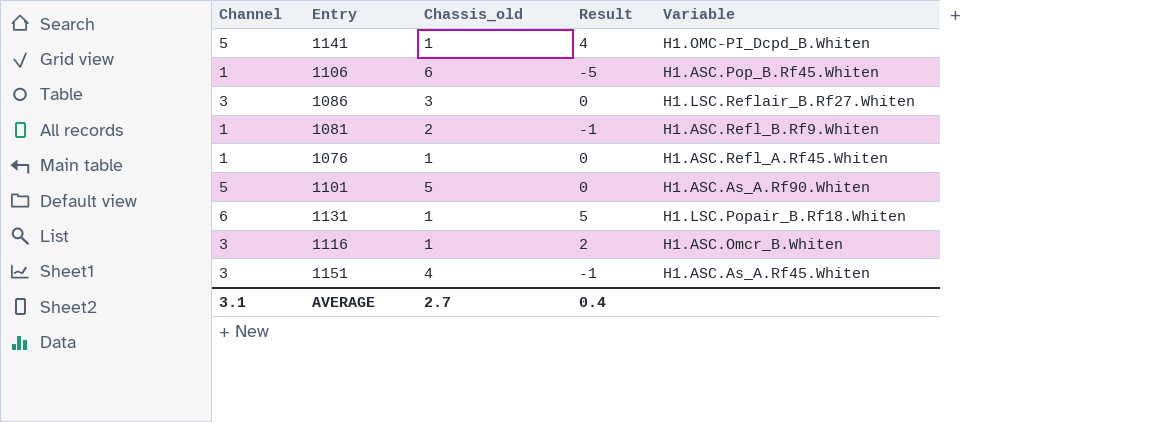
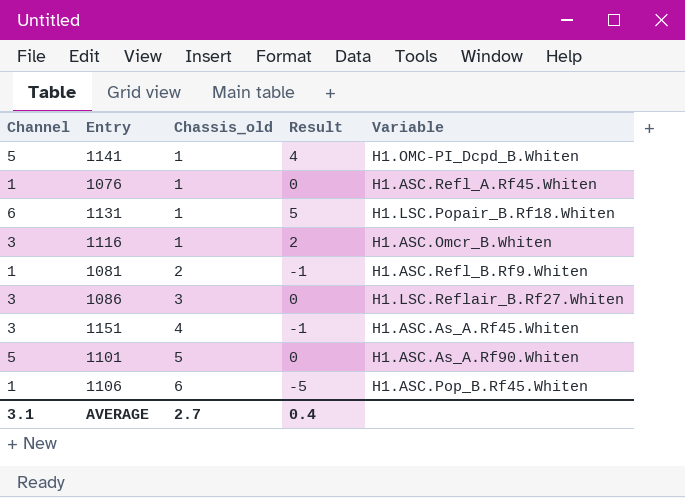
row order: none -> Chassis_old ascending

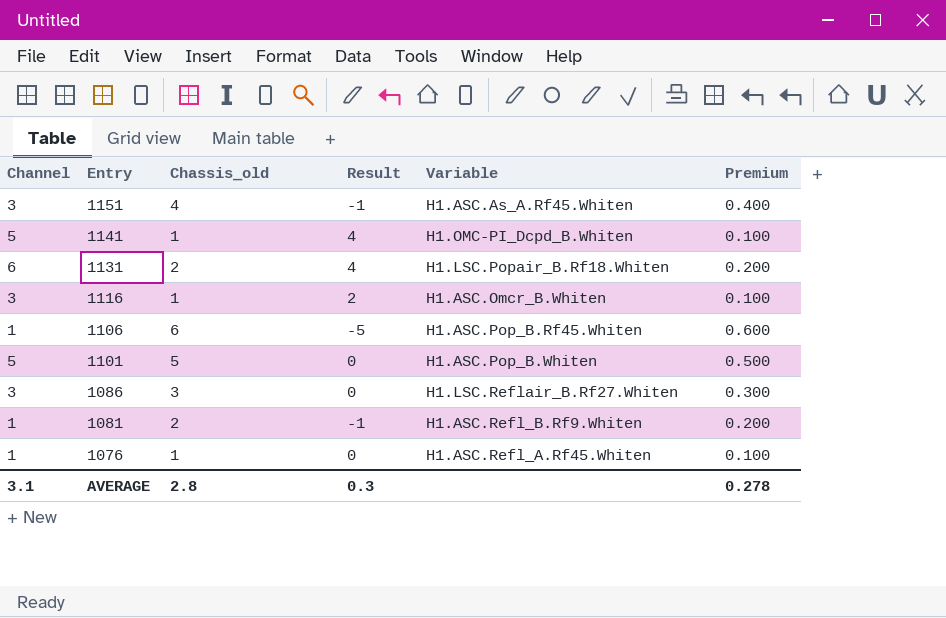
row order: Chassis_old ascending -> Entry descending
column Premium | formula: none -> [Chassis_old] * 0.1
1131 | Chassis_old: 1 -> 2
1131 | Result: 5 -> 4
1101 | Variable: H1.ASC.As_A.Rf90.Whiten -> H1.ASC.Pop_B.Whiten
AVERAGE | Chassis_old: 2.7 -> 2.8
AVERAGE | Result: 0.4 -> 0.3

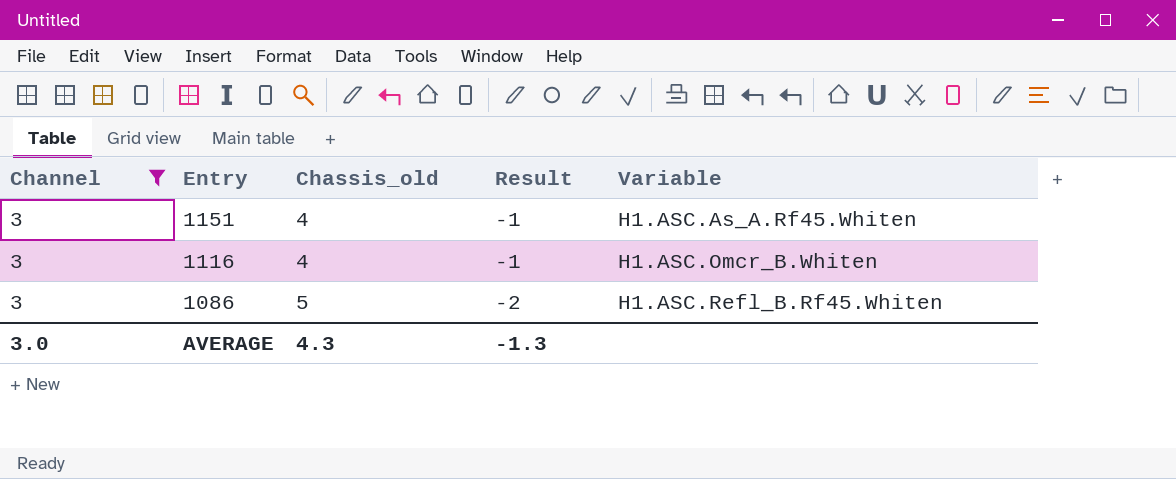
filter: none -> Channel = 3
column Premium | formula: [Chassis_old] * 0.1 -> none
1116 | Chassis_old: 1 -> 4
1116 | Result: 2 -> -1
1086 | Chassis_old: 3 -> 5
1086 | Result: 0 -> -2
1086 | Variable: H1.LSC.Reflair_B.Rf27.Whiten -> H1.ASC.Refl_B.Rf45.Whiten
AVERAGE | Channel: 3.1 -> 3.0
AVERAGE | Chassis_old: 2.8 -> 4.3
AVERAGE | Result: 0.3 -> -1.3

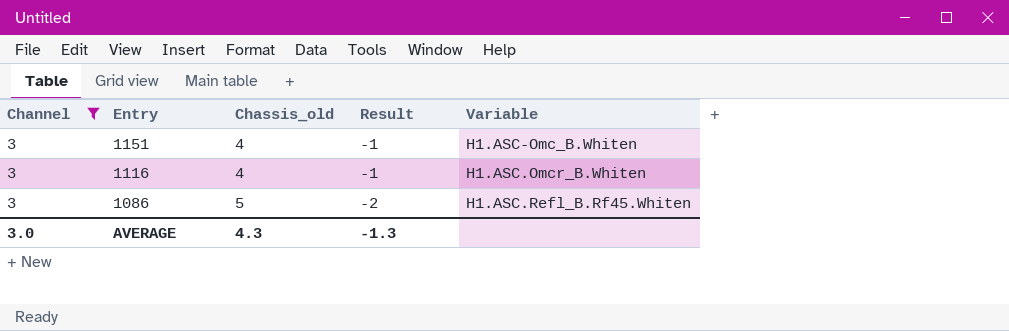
1151 | Variable: H1.ASC.As_A.Rf45.Whiten -> H1.ASC-Omc_B.Whiten

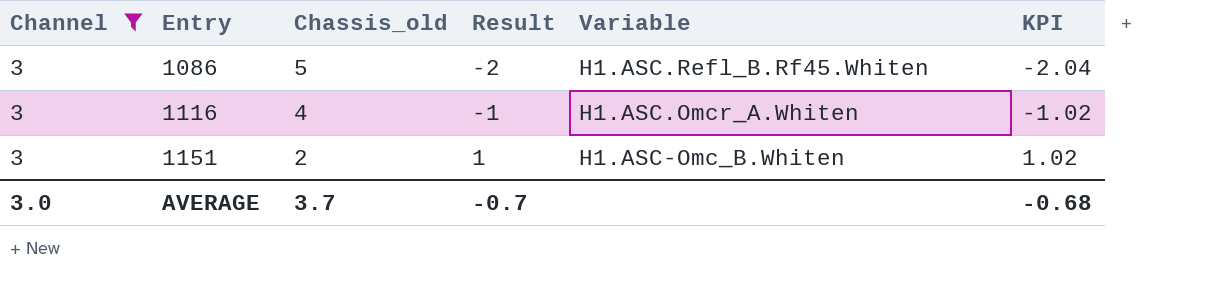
row order: Entry descending -> Entry ascending
column KPI | formula: none -> [Result] * 1.02
1116 | Variable: H1.ASC.Omcr_B.Whiten -> H1.ASC.Omcr_A.Whiten
1151 | Chassis_old: 4 -> 2
1151 | Result: -1 -> 1
AVERAGE | Chassis_old: 4.3 -> 3.7
AVERAGE | Result: -1.3 -> -0.7

